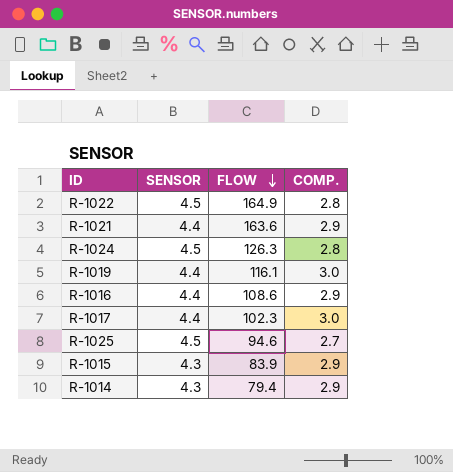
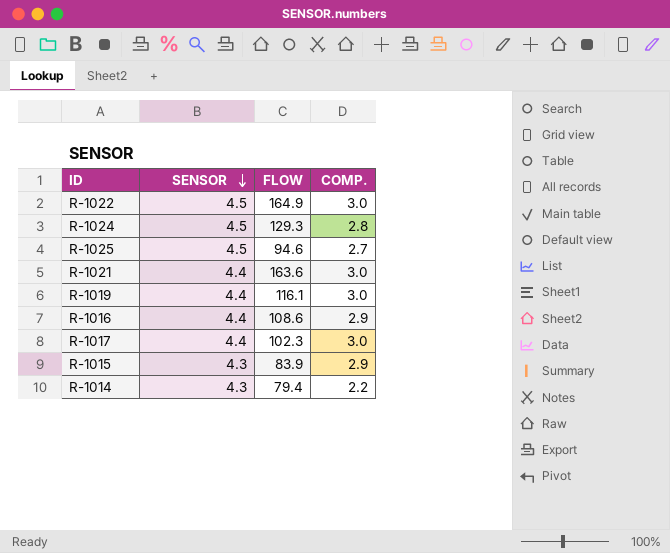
row order: FLOW descending -> SENSOR descending
R-1022 | COMP.: 2.8 -> 3.0
R-1024 | FLOW: 126.3 -> 129.3
R-1021 | COMP.: 2.9 -> 3.0
R-1014 | COMP.: 2.9 -> 2.2

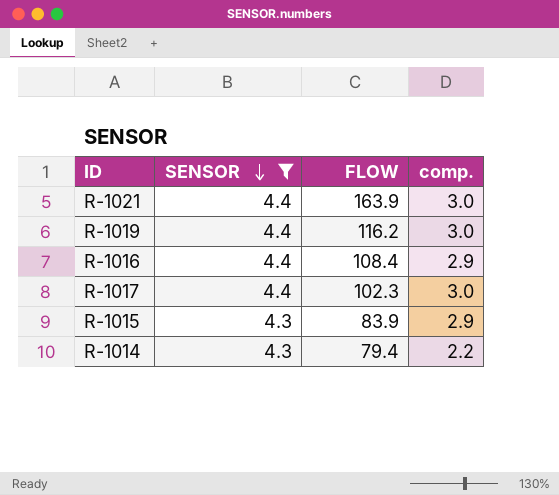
filter: none -> SENSOR != 4.5
column name: COMP. -> comp.
R-1021 | FLOW: 163.6 -> 163.9
R-1019 | FLOW: 116.1 -> 116.2
R-1016 | FLOW: 108.6 -> 108.4

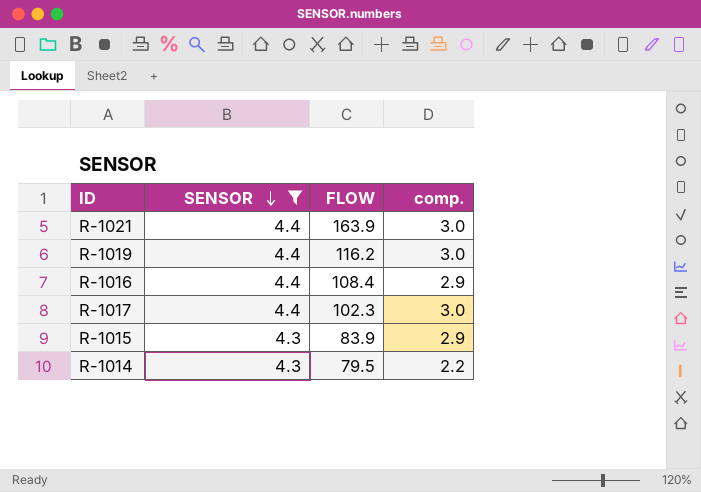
R-1014 | FLOW: 79.4 -> 79.5

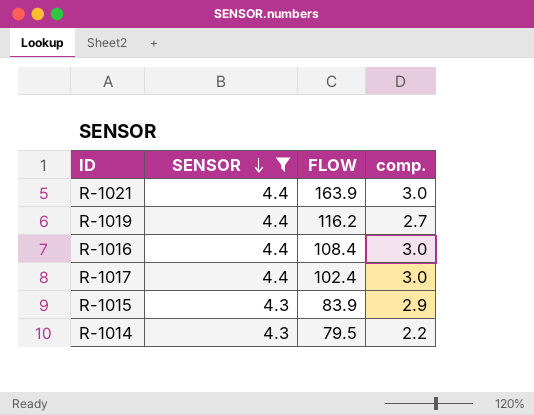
R-1019 | comp.: 3.0 -> 2.7
R-1016 | comp.: 2.9 -> 3.0
R-1017 | FLOW: 102.3 -> 102.4

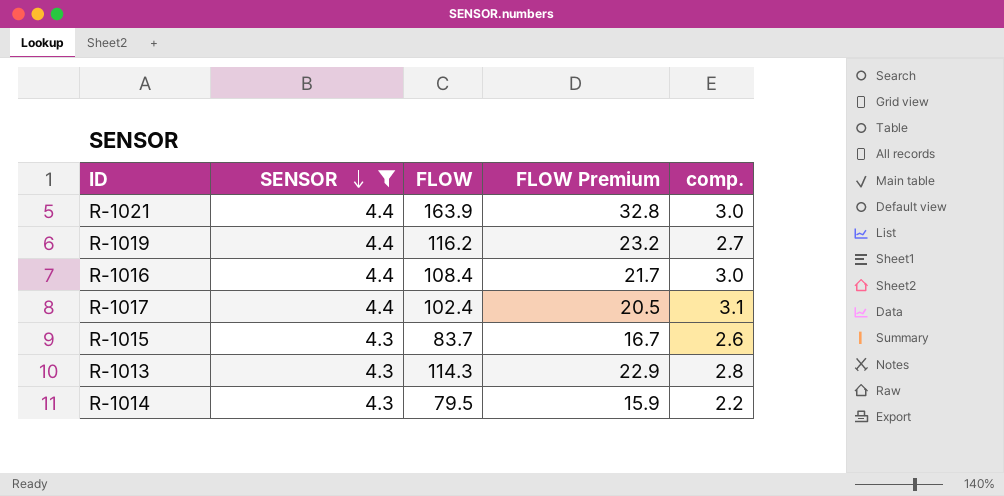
column FLOW Premium | formula: none -> [FLOW] * 0.2
R-1017 | comp.: 3.0 -> 3.1
R-1015 | FLOW: 83.9 -> 83.7
R-1015 | comp.: 2.9 -> 2.6
row R-1013: none -> 4.3 | 114.3 | 22.9 | 2.8

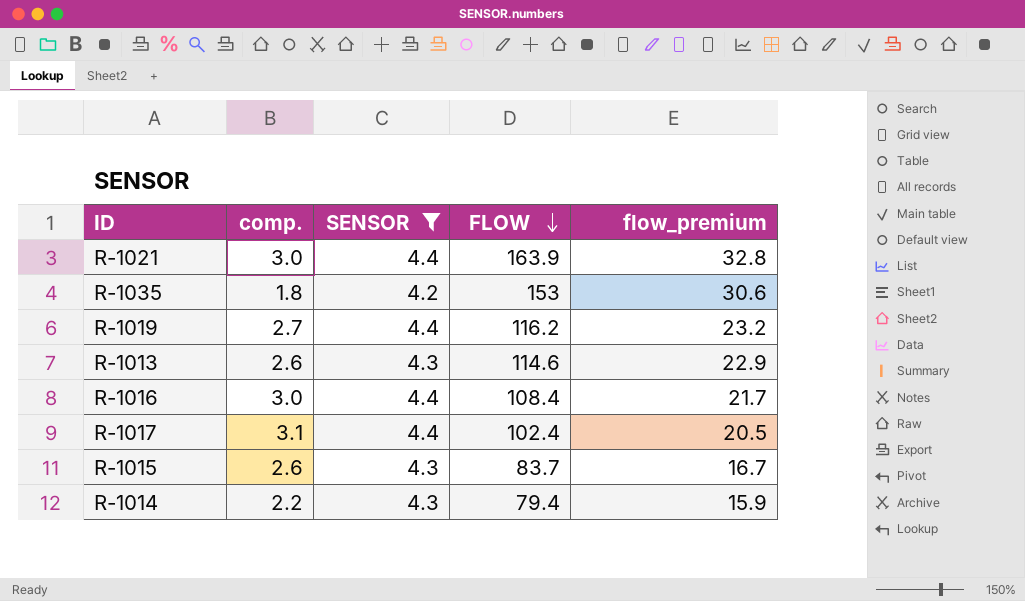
row order: SENSOR descending -> FLOW descending
column comp. | position: 5 -> 2
column name: FLOW Premium -> flow_premium
row R-1035: none -> 1.8 | 4.2 | 153 | 30.6
R-1013 | comp.: 2.8 -> 2.6
R-1013 | FLOW: 114.3 -> 114.6
R-1014 | FLOW: 79.5 -> 79.4

